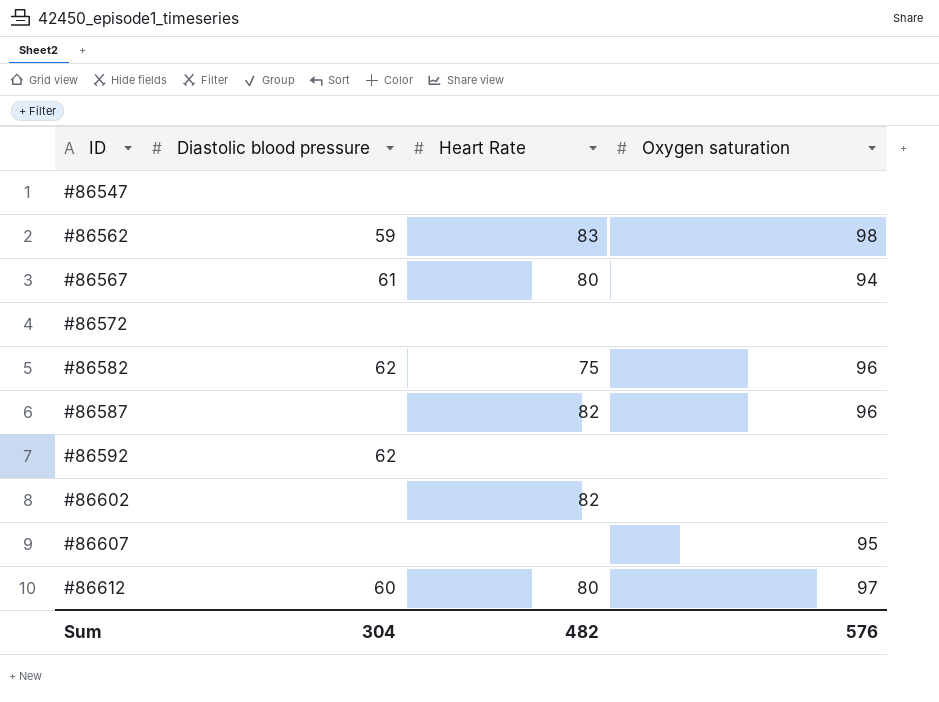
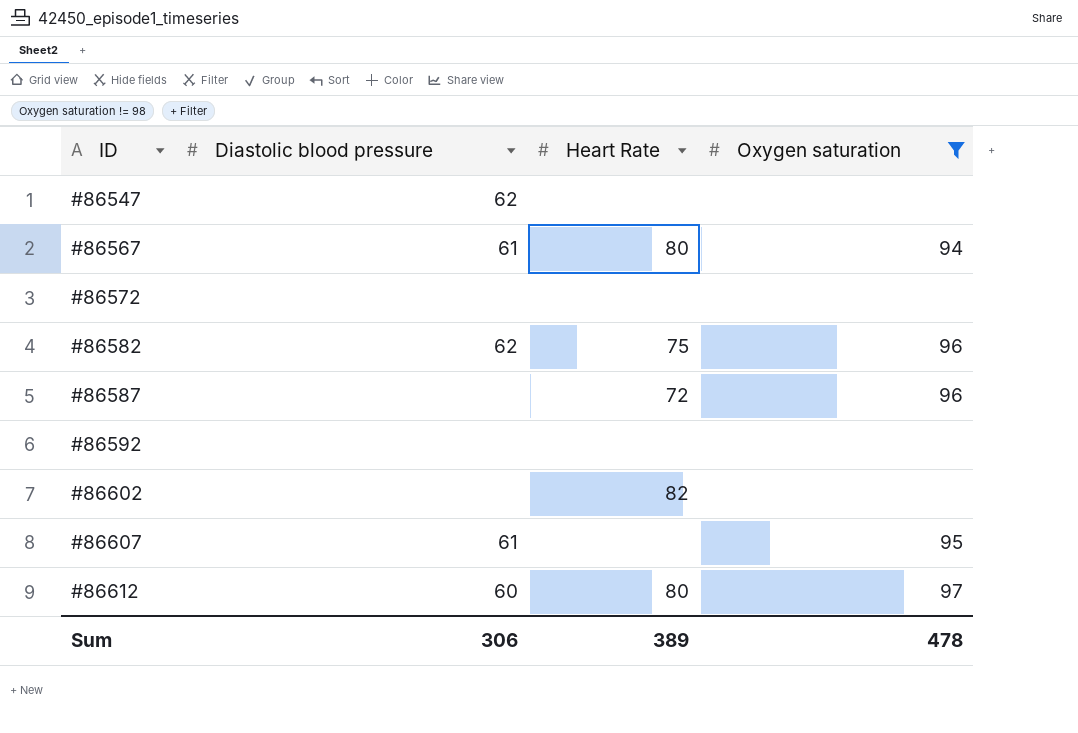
filter: none -> Oxygen saturation != 98
#86547 | Diastolic blood pressure: none -> 62
#86587 | Heart Rate: 82 -> 72
#86592 | Diastolic blood pressure: 62 -> none
#86607 | Diastolic blood pressure: none -> 61
Sum | Diastolic blood pressure: 304 -> 306
Sum | Heart Rate: 482 -> 389
Sum | Oxygen saturation: 576 -> 478

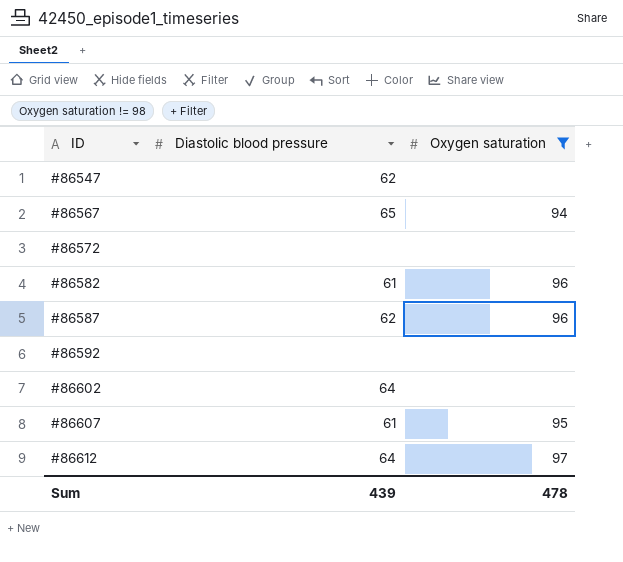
column Heart Rate | position: 3 -> none
#86567 | Diastolic blood pressure: 61 -> 65
#86582 | Diastolic blood pressure: 62 -> 61
#86587 | Diastolic blood pressure: none -> 62
#86602 | Diastolic blood pressure: none -> 64
#86612 | Diastolic blood pressure: 60 -> 64
Sum | Diastolic blood pressure: 306 -> 439

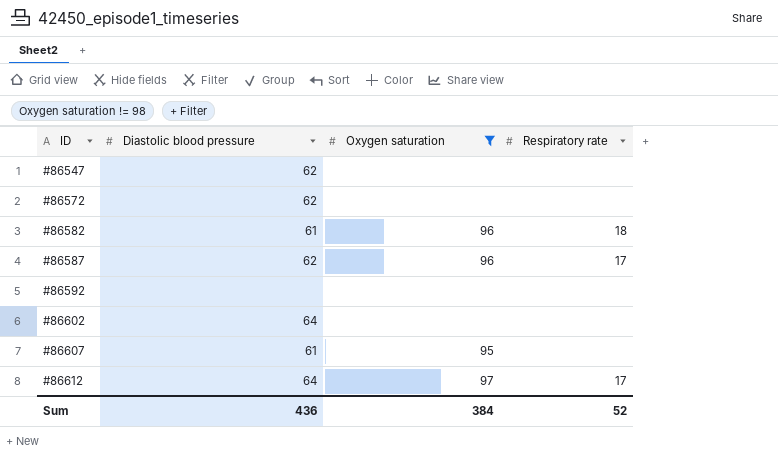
column Respiratory rate | position: none -> 4
row #86567: 65 | 94 -> none
#86572 | Diastolic blood pressure: none -> 62
Sum | Diastolic blood pressure: 439 -> 436
Sum | Oxygen saturation: 478 -> 384

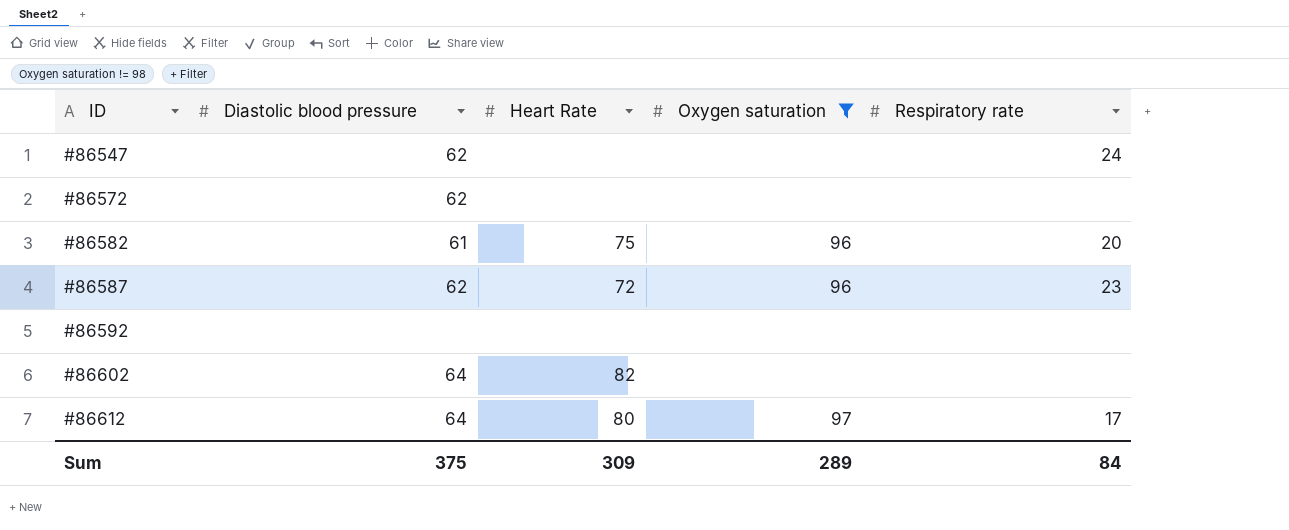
column Heart Rate | position: none -> 3
row #86607: 61 | 95 | none -> none
#86547 | Respiratory rate: none -> 24
#86582 | Respiratory rate: 18 -> 20
#86587 | Respiratory rate: 17 -> 23
Sum | Diastolic blood pressure: 436 -> 375
Sum | Oxygen saturation: 384 -> 289
Sum | Respiratory rate: 52 -> 84

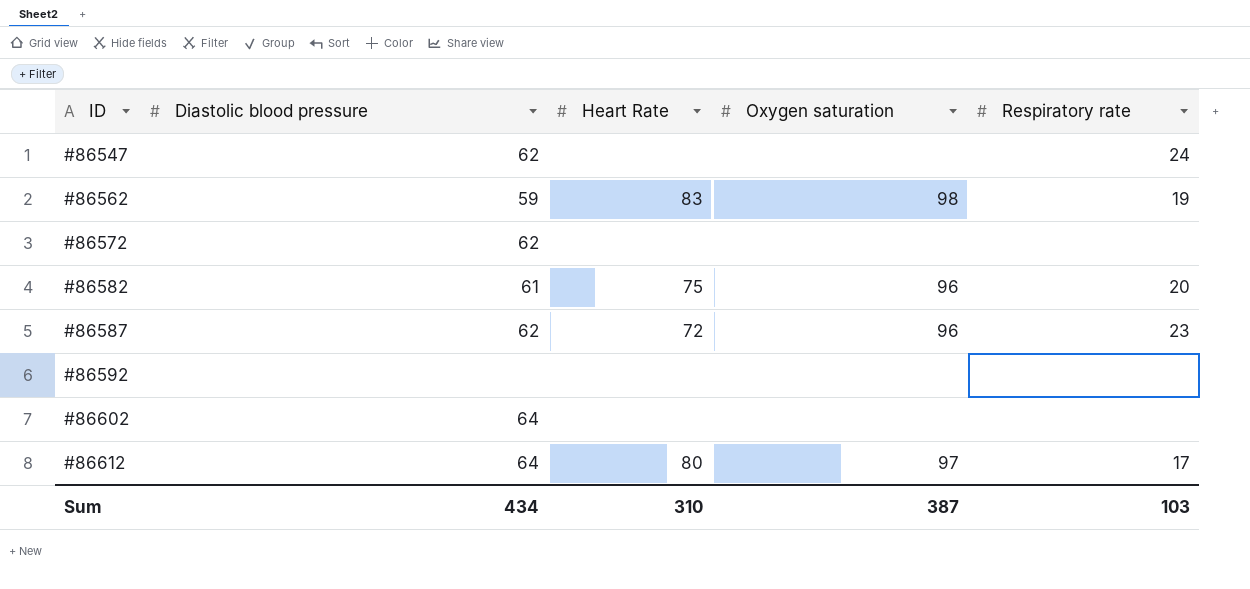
filter: Oxygen saturation != 98 -> none
#86602 | Heart Rate: 82 -> none
Sum | Diastolic blood pressure: 375 -> 434
Sum | Heart Rate: 309 -> 310
Sum | Oxygen saturation: 289 -> 387
Sum | Respiratory rate: 84 -> 103

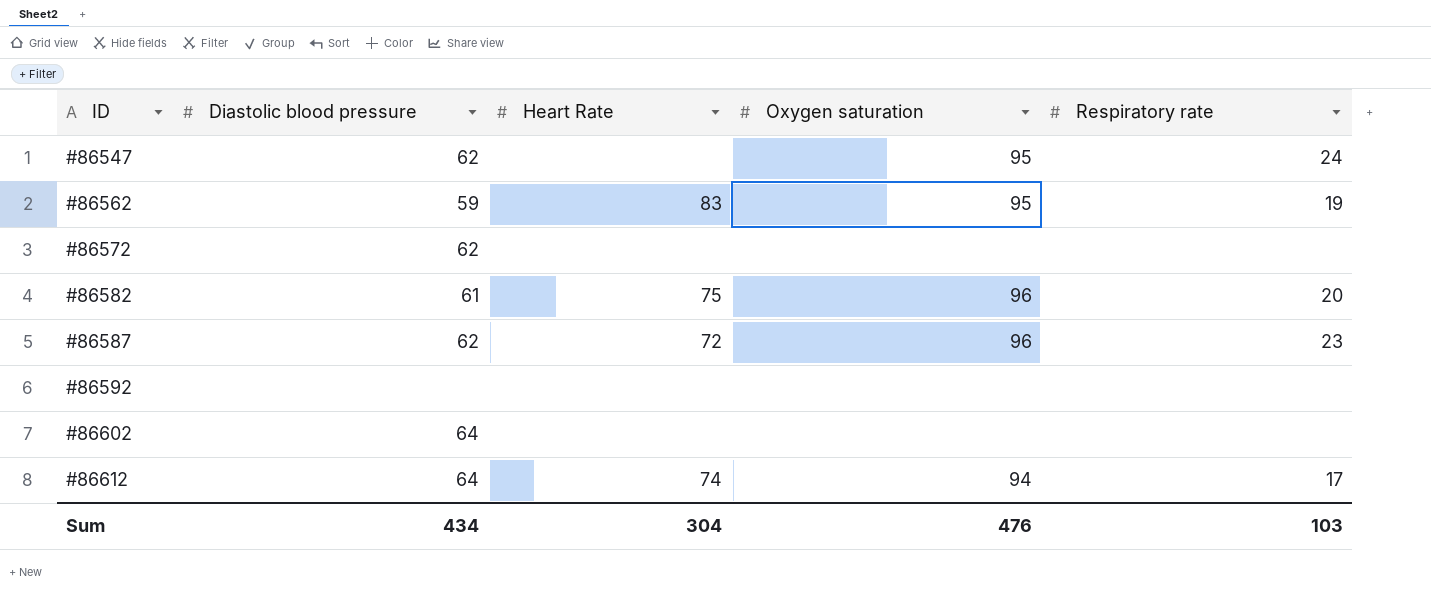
#86547 | Oxygen saturation: none -> 95
#86562 | Oxygen saturation: 98 -> 95
#86612 | Heart Rate: 80 -> 74
#86612 | Oxygen saturation: 97 -> 94
Sum | Heart Rate: 310 -> 304
Sum | Oxygen saturation: 387 -> 476

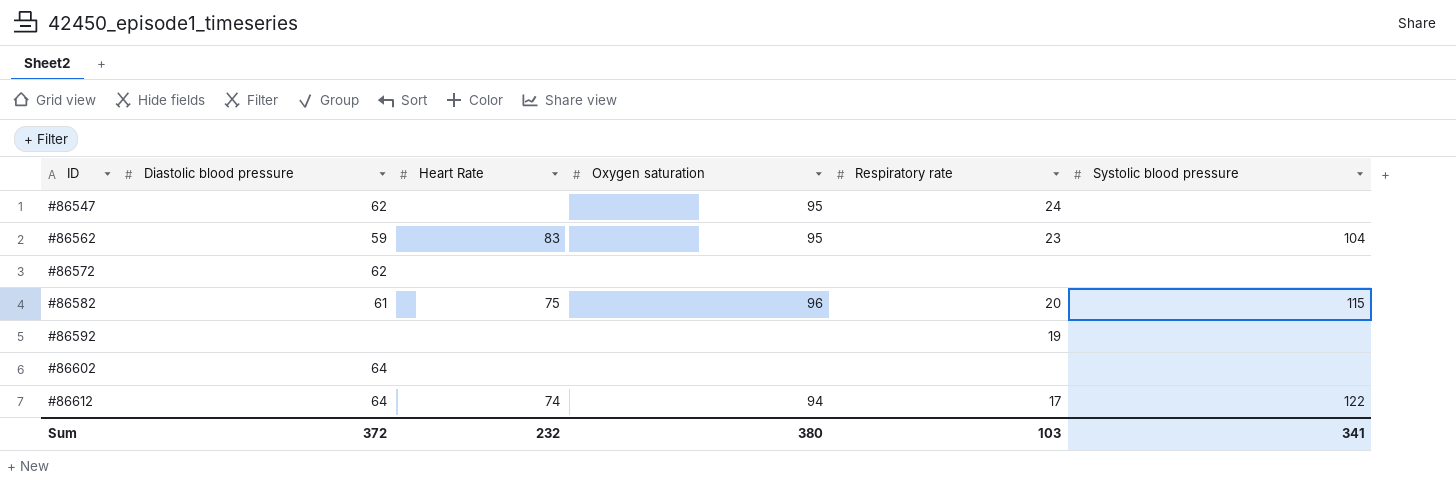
column Systolic blood pressure | position: none -> 6
row #86587: 62 | 72 | 96 | 23 -> none
#86562 | Respiratory rate: 19 -> 23
#86592 | Respiratory rate: none -> 19
Sum | Diastolic blood pressure: 434 -> 372
Sum | Heart Rate: 304 -> 232
Sum | Oxygen saturation: 476 -> 380

